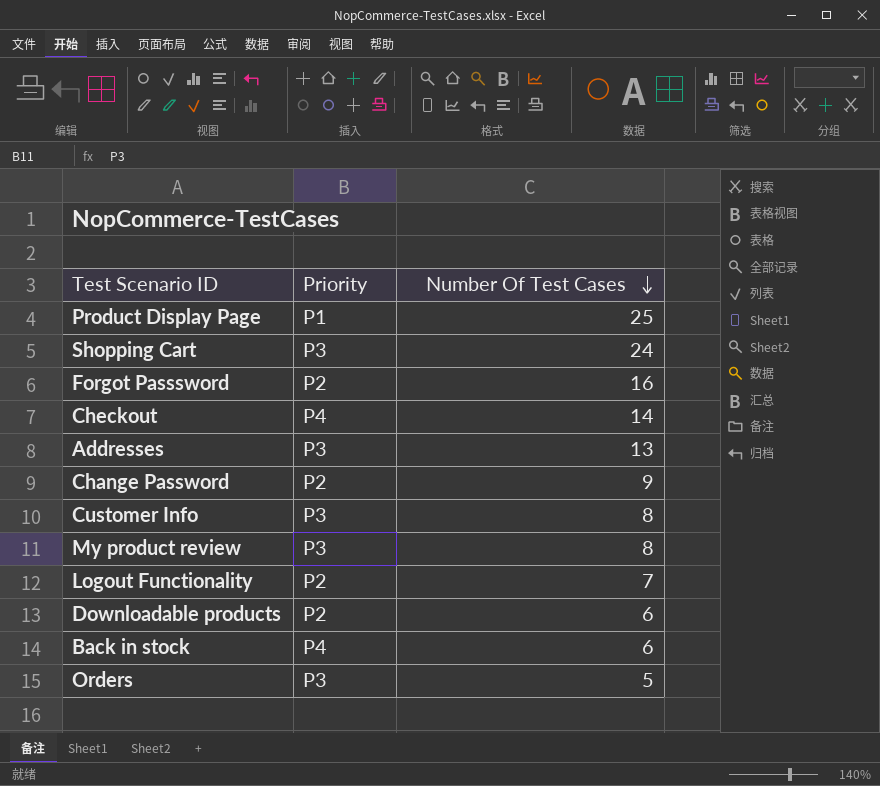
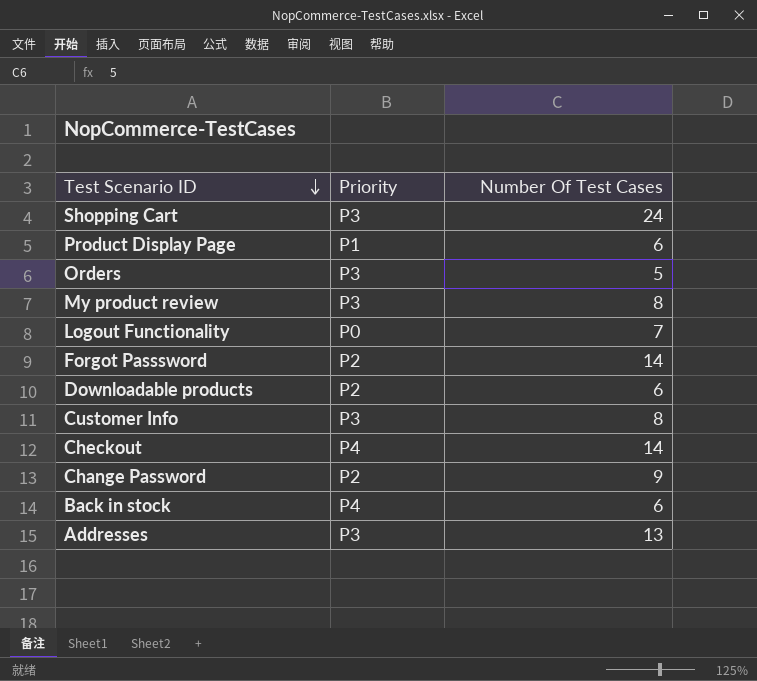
row order: Number Of Test Cases descending -> Test Scenario ID descending
Product Display Page | Number Of Test Cases: 25 -> 6
Logout Functionality | Priority: P2 -> P0
Forgot Passsword | Number Of Test Cases: 16 -> 14

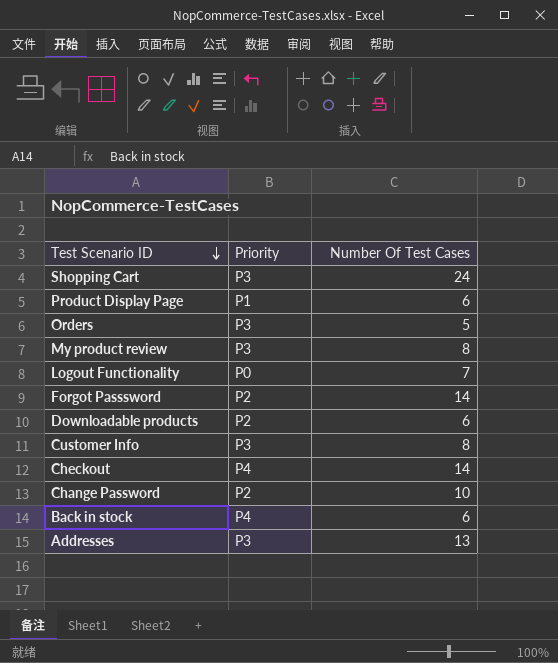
Change Password | Number Of Test Cases: 9 -> 10

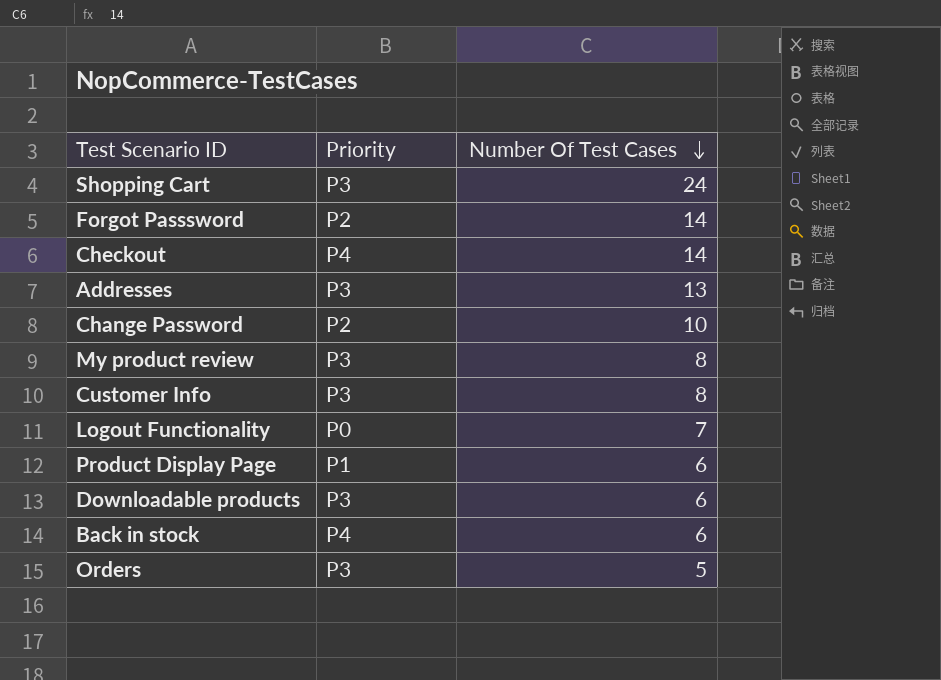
row order: Test Scenario ID descending -> Number Of Test Cases descending
Downloadable products | Priority: P2 -> P3

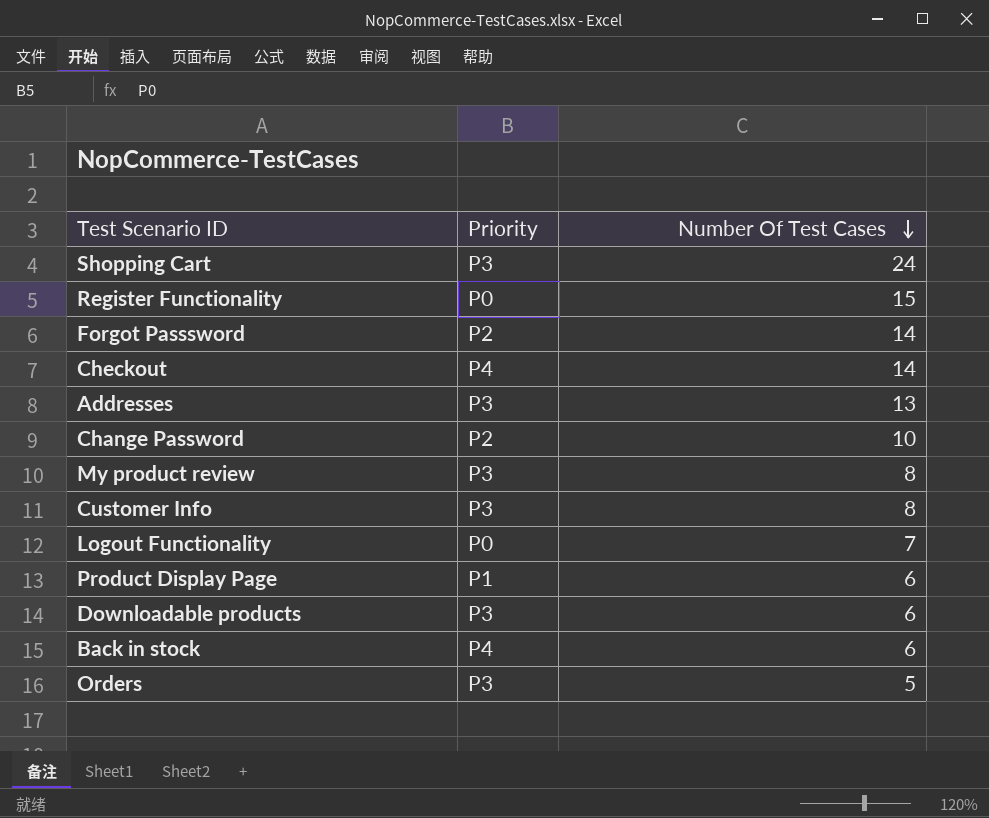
row Register Functionality: none -> P0 | 15

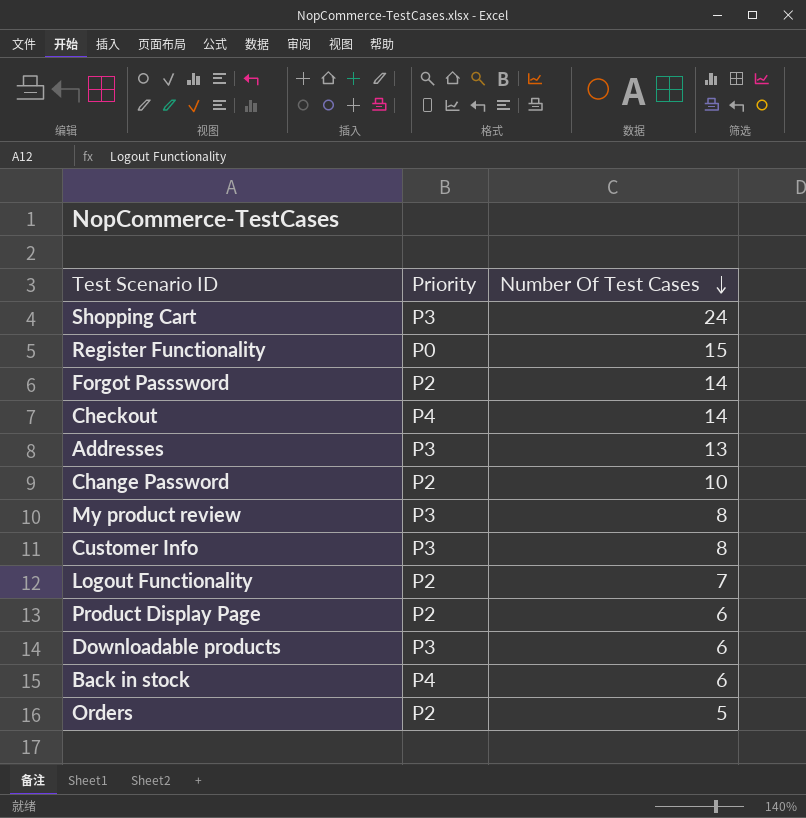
Logout Functionality | Priority: P0 -> P2
Product Display Page | Priority: P1 -> P2
Orders | Priority: P3 -> P2

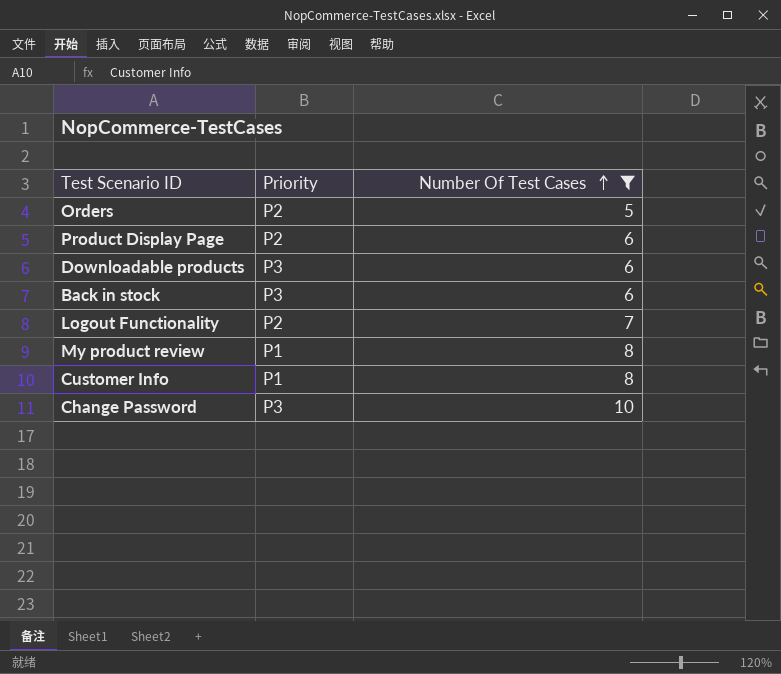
filter: none -> Number Of Test Cases <= 10
row order: Number Of Test Cases descending -> Number Of Test Cases ascending
Back in stock | Priority: P4 -> P3
My product review | Priority: P3 -> P1
Customer Info | Priority: P3 -> P1
Change Password | Priority: P2 -> P3

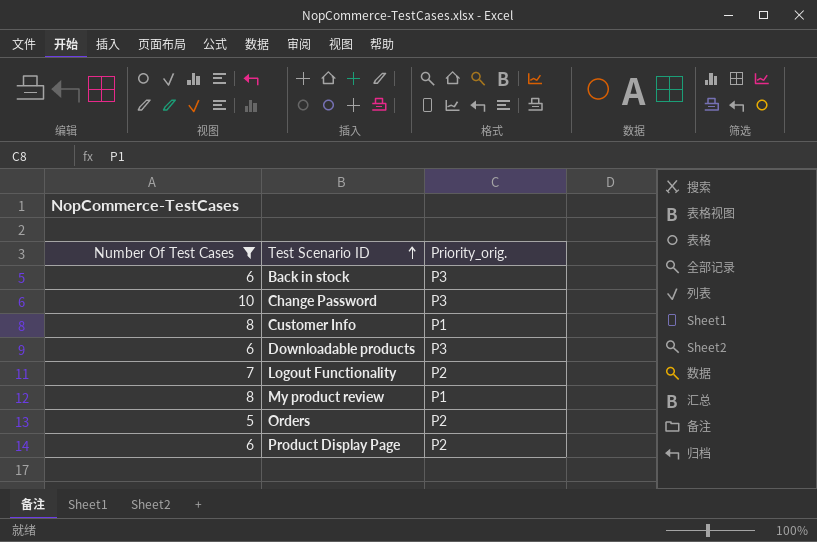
row order: Number Of Test Cases ascending -> Test Scenario ID ascending
column Number Of Test Cases | position: 3 -> 1
column name: Priority -> Priority_orig.

